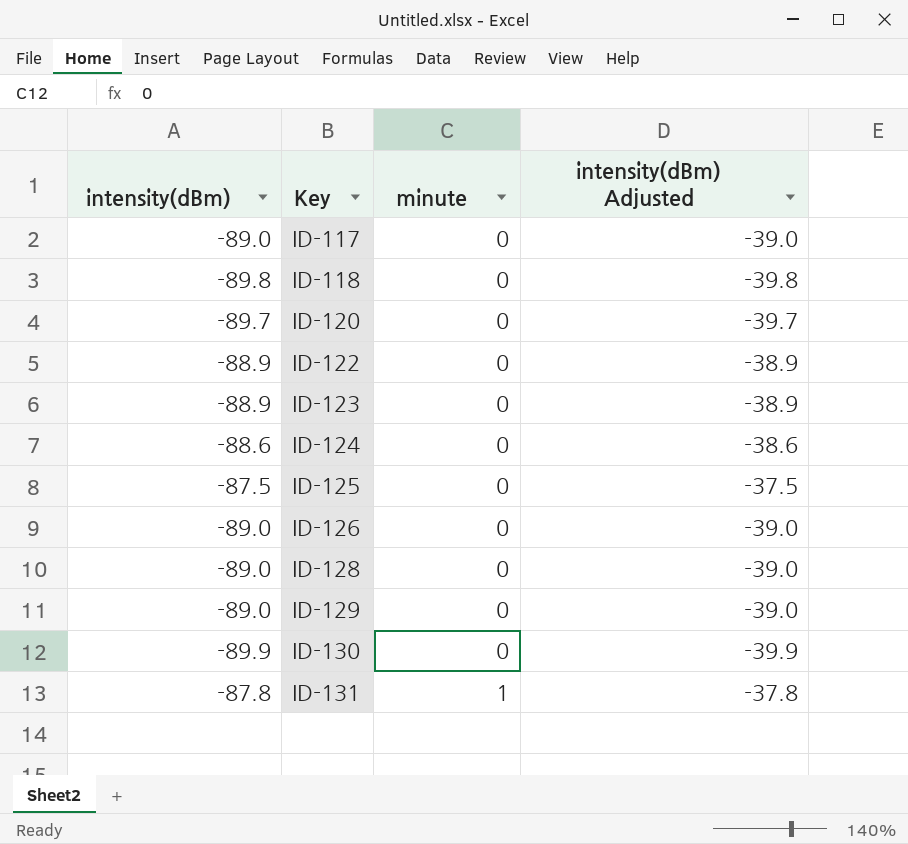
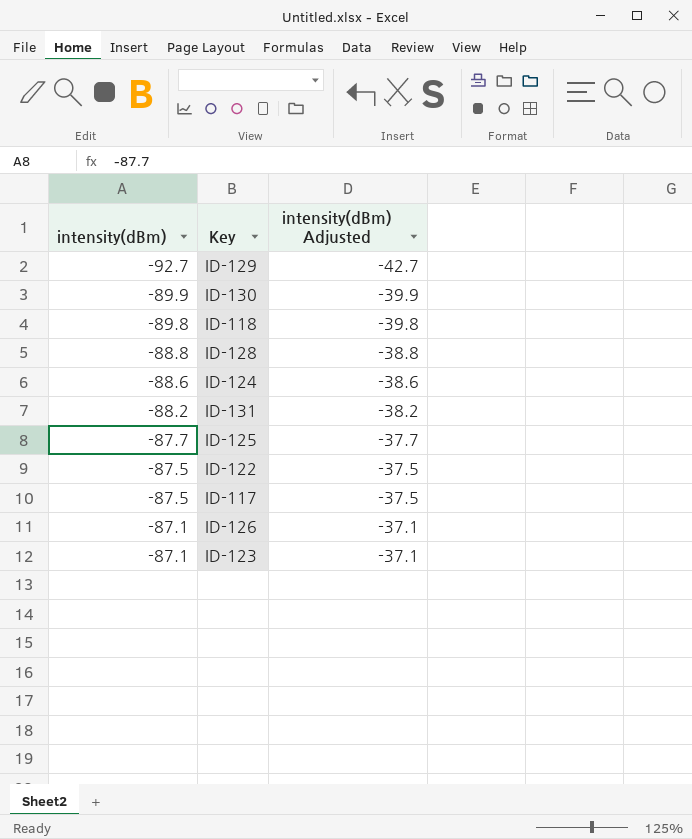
row order: Key ascending -> intensity(dBm) ascending
column minute | position: 3 -> none
row ID-120: -89.7 | 0 | -39.7 -> none
ID-129 | intensity(dBm): -89.0 -> -92.7
ID-129 | intensity(dBm) Adjusted: -39.0 -> -42.7
ID-128 | intensity(dBm): -89.0 -> -88.8
ID-128 | intensity(dBm) Adjusted: -39.0 -> -38.8
ID-131 | intensity(dBm): -87.8 -> -88.2
ID-131 | intensity(dBm) Adjusted: -37.8 -> -38.2
ID-125 | intensity(dBm): -87.5 -> -87.7
ID-125 | intensity(dBm) Adjusted: -37.5 -> -37.7
ID-122 | intensity(dBm): -88.9 -> -87.5
ID-122 | intensity(dBm) Adjusted: -38.9 -> -37.5
ID-117 | intensity(dBm): -89.0 -> -87.5
ID-117 | intensity(dBm) Adjusted: -39.0 -> -37.5
ID-126 | intensity(dBm): -89.0 -> -87.1
ID-126 | intensity(dBm) Adjusted: -39.0 -> -37.1
ID-123 | intensity(dBm): -88.9 -> -87.1
ID-123 | intensity(dBm) Adjusted: -38.9 -> -37.1

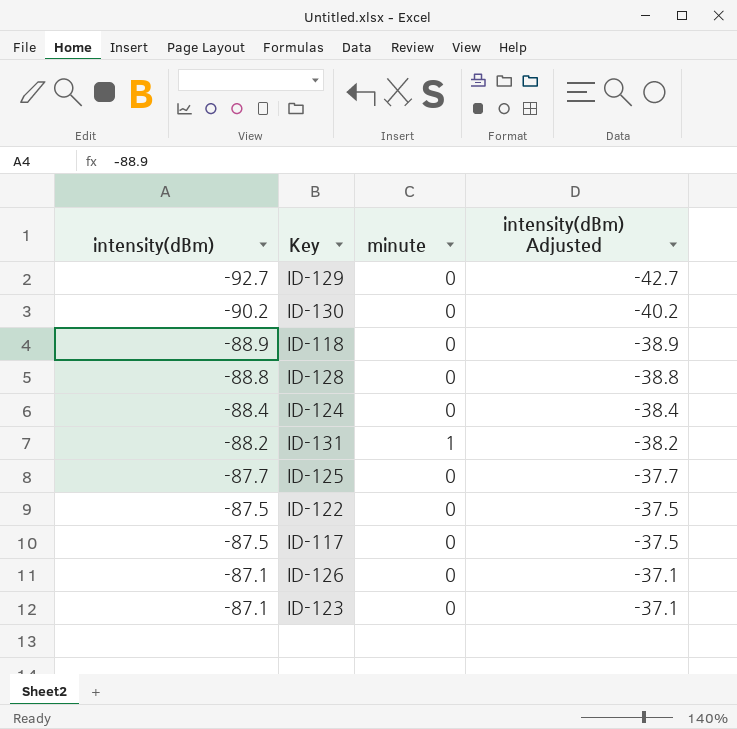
column minute | position: none -> 3
ID-130 | intensity(dBm): -89.9 -> -90.2
ID-130 | intensity(dBm) Adjusted: -39.9 -> -40.2
ID-118 | intensity(dBm): -89.8 -> -88.9
ID-118 | intensity(dBm) Adjusted: -39.8 -> -38.9
ID-124 | intensity(dBm): -88.6 -> -88.4
ID-124 | intensity(dBm) Adjusted: -38.6 -> -38.4

